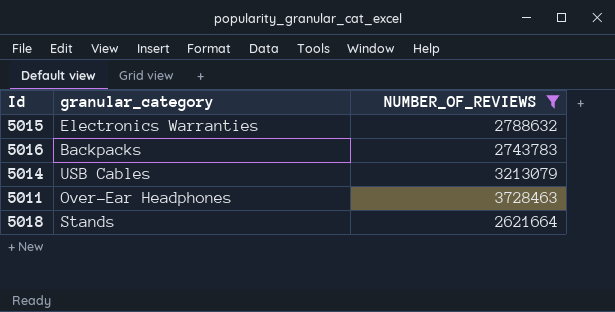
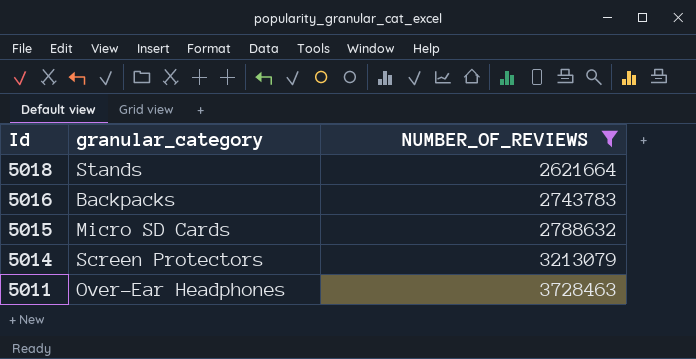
row order: none -> Id descending
5015 | granular_category: Electronics Warranties -> Micro SD Cards
5014 | granular_category: USB Cables -> Screen Protectors

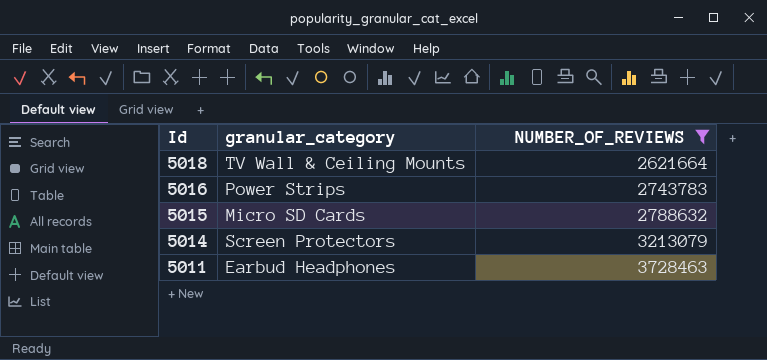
5018 | granular_category: Stands -> TV Wall & Ceiling Mounts
5016 | granular_category: Backpacks -> Power Strips
5011 | granular_category: Over-Ear Headphones -> Earbud Headphones

